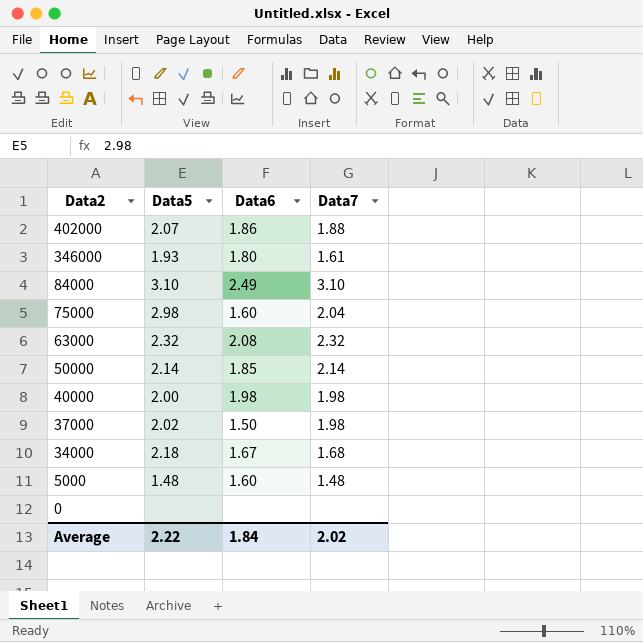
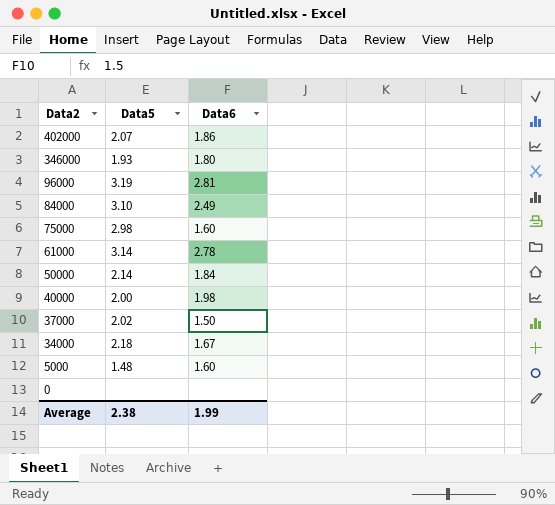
column Data7 | position: 4 -> none
row 63000: 2.32 | 2.08 | 2.32 -> none
row 96000: none -> 3.19 | 2.81
row 61000: none -> 3.14 | 2.78
50000 | Data6: 1.85 -> 1.84
Average | Data5: 2.22 -> 2.38
Average | Data6: 1.84 -> 1.99

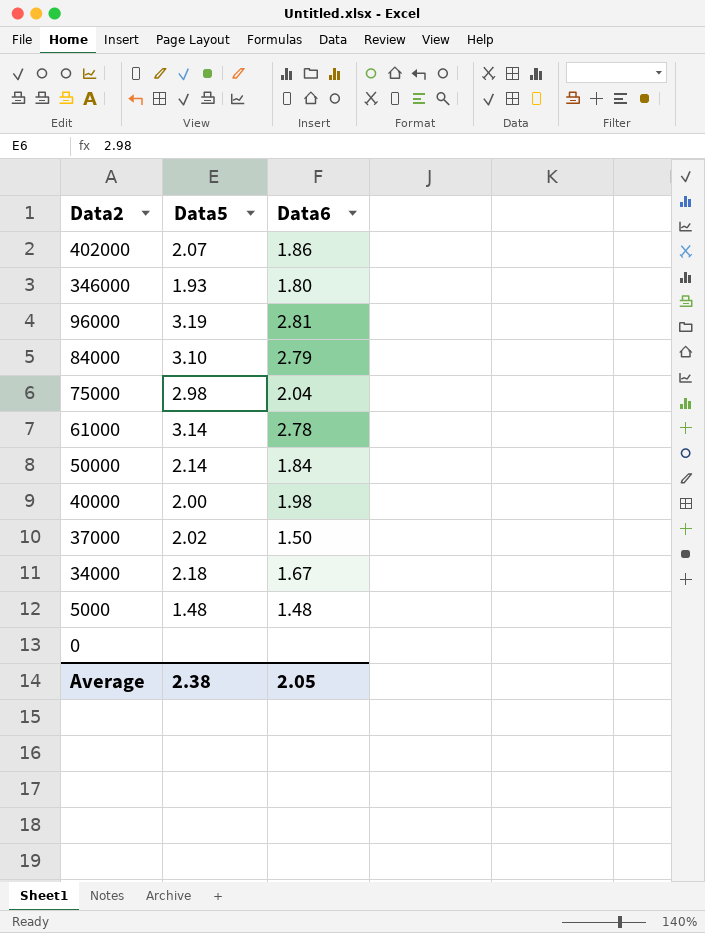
84000 | Data6: 2.49 -> 2.79
75000 | Data6: 1.60 -> 2.04
5000 | Data6: 1.60 -> 1.48
Average | Data6: 1.99 -> 2.05

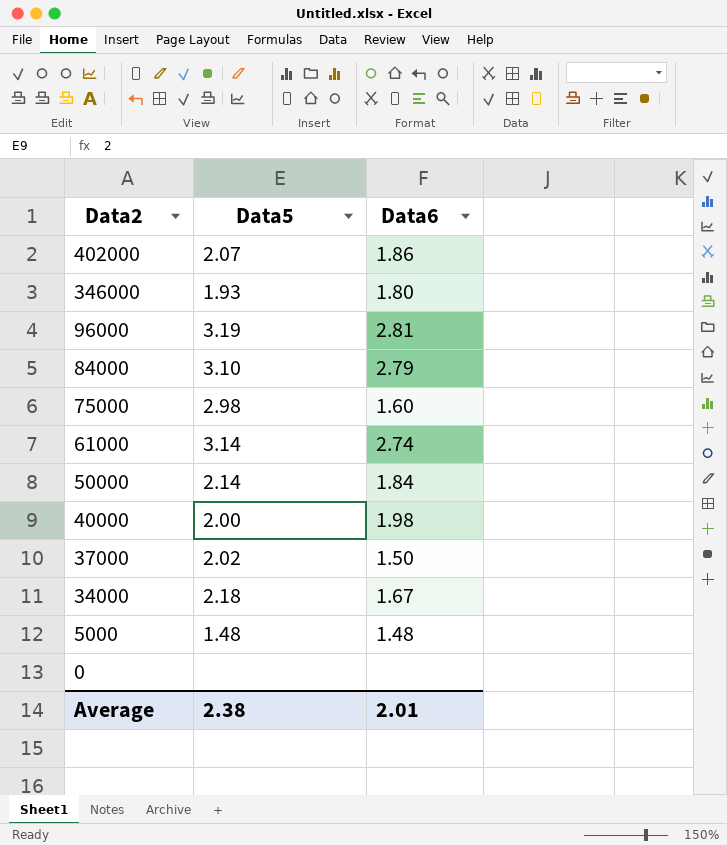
75000 | Data6: 2.04 -> 1.60
61000 | Data6: 2.78 -> 2.74
Average | Data6: 2.05 -> 2.01

